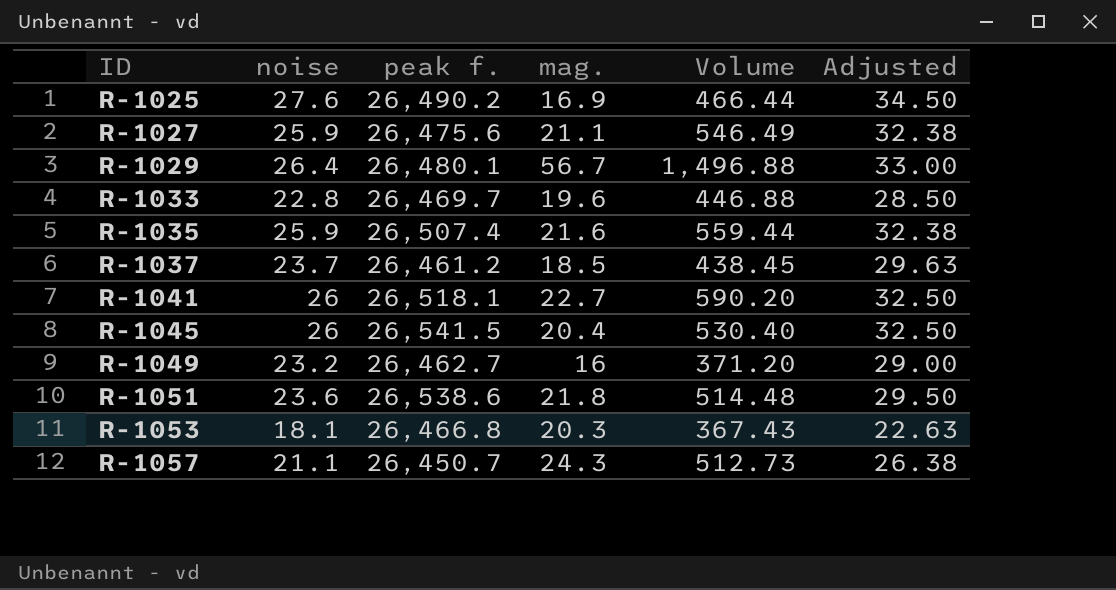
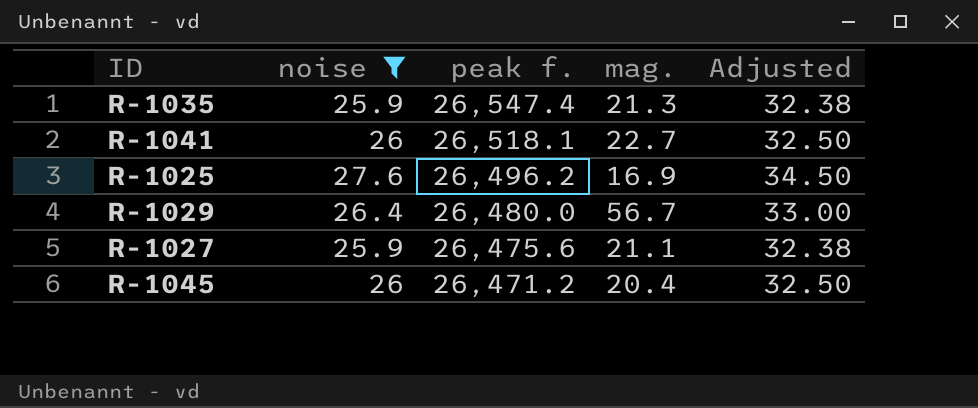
filter: none -> noise >= 25.9
row order: ID ascending -> peak f. descending
column Volume | formula: [noise] * [mag.] -> none
R-1035 | peak f.: 26,507.4 -> 26,547.4
R-1035 | mag.: 21.6 -> 21.3
R-1025 | peak f.: 26,490.2 -> 26,496.2
R-1029 | peak f.: 26,480.1 -> 26,480.0
R-1045 | peak f.: 26,541.5 -> 26,471.2

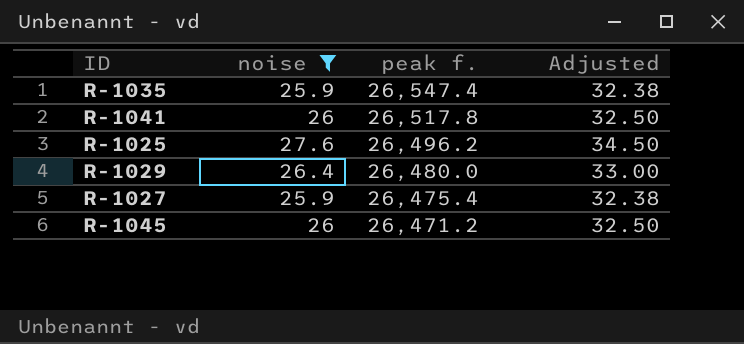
column mag. | position: 4 -> none
R-1041 | peak f.: 26,518.1 -> 26,517.8
R-1027 | peak f.: 26,475.6 -> 26,475.4

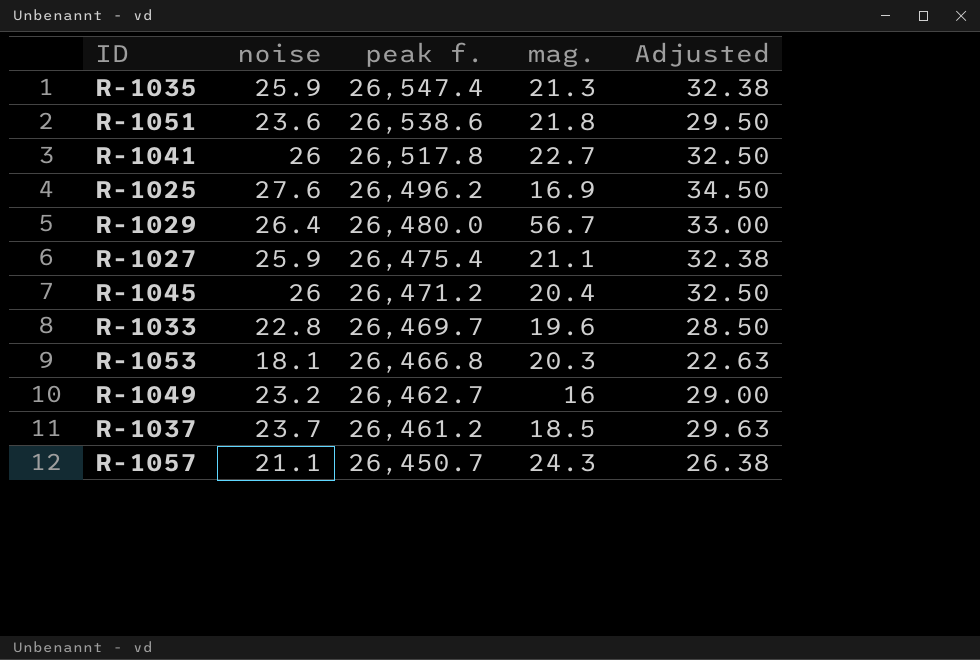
filter: noise >= 25.9 -> none
column mag. | position: none -> 4

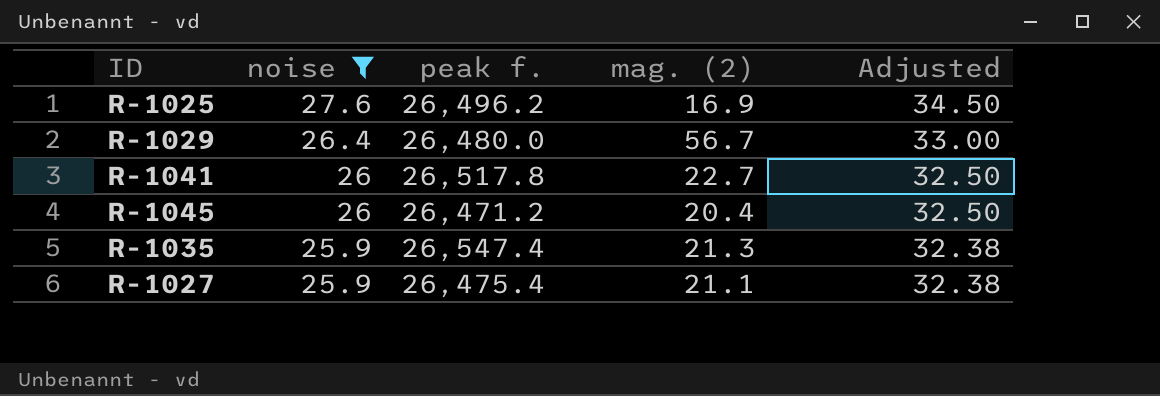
filter: none -> noise >= 25.9
row order: peak f. descending -> noise descending
column name: mag. -> mag. (2)

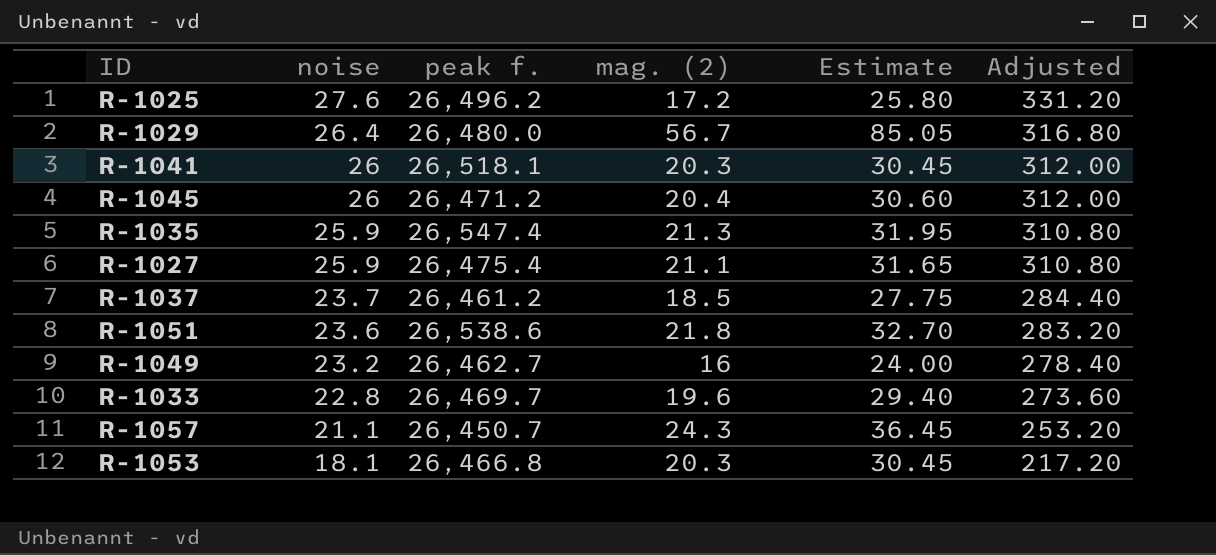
filter: noise >= 25.9 -> none
column Estimate | formula: none -> [mag. (2)] * 1.5
column Adjusted | formula: [noise] * 1.25 -> [noise] * 12
R-1025 | mag. (2): 16.9 -> 17.2
R-1041 | peak f.: 26,517.8 -> 26,518.1
R-1041 | mag. (2): 22.7 -> 20.3

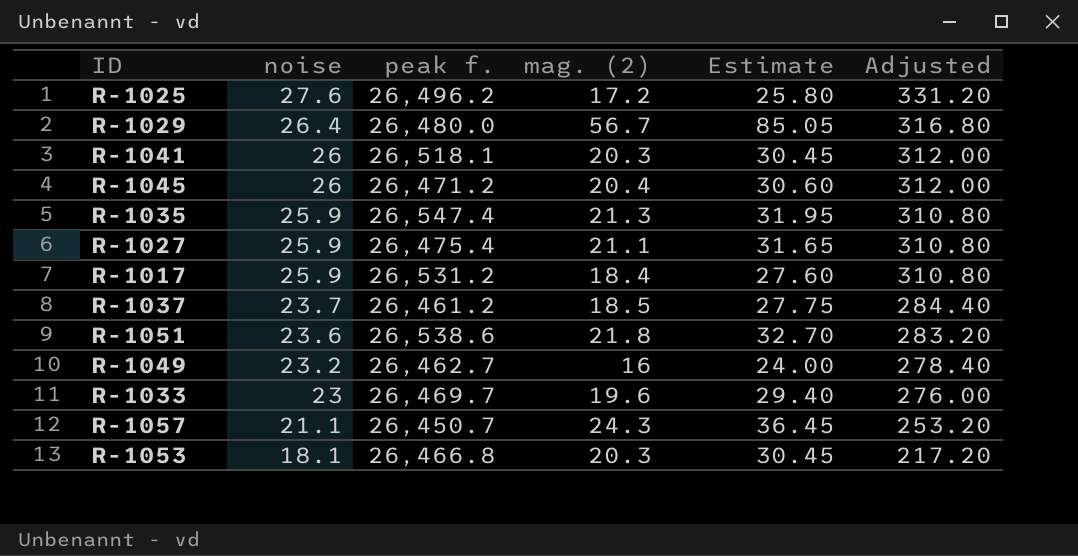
row R-1017: none -> 25.9 | 26,531.2 | 18.4 | 27.60 | 310.80
R-1033 | noise: 22.8 -> 23
R-1033 | Adjusted: 273.60 -> 276.00

